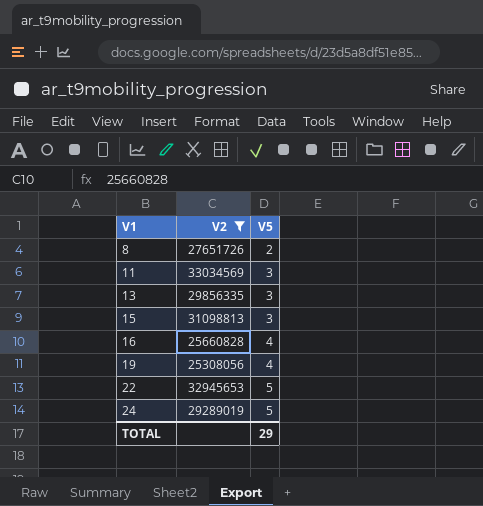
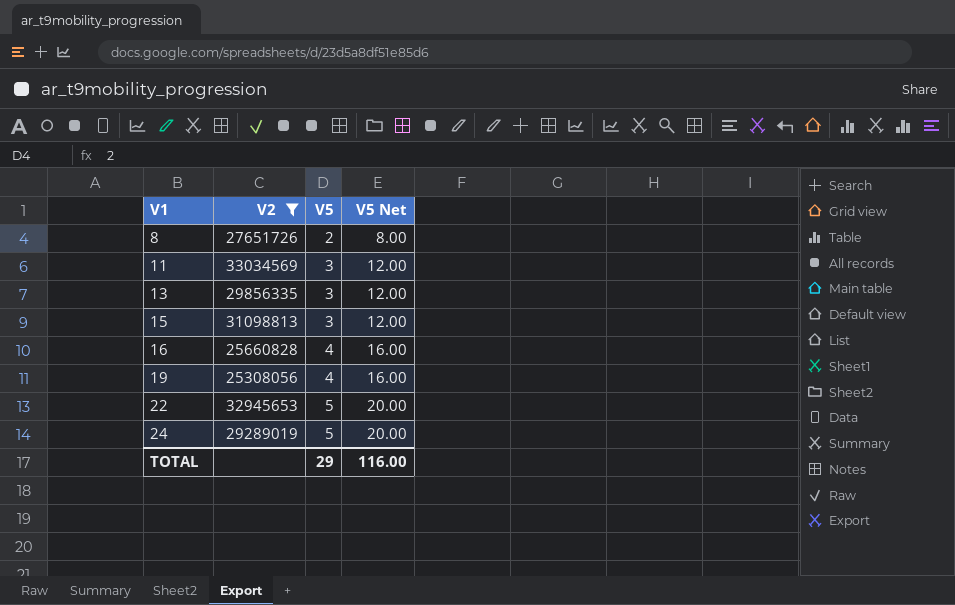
column V5 Net | formula: none -> [V5] * 4

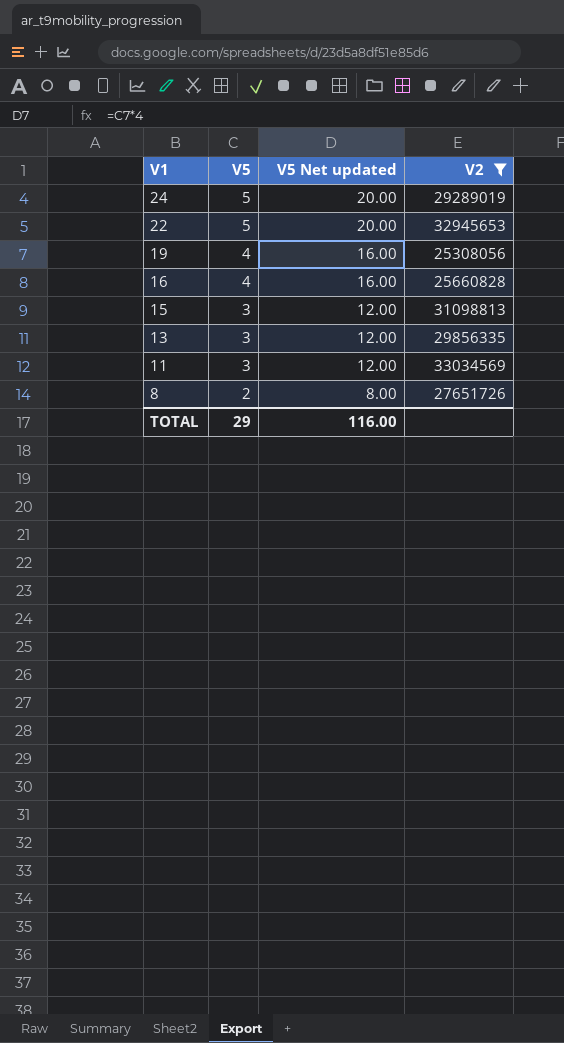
row order: V1 ascending -> V1 descending
column name: V5 Net -> V5 Net updated
column V2 | position: 2 -> 4

